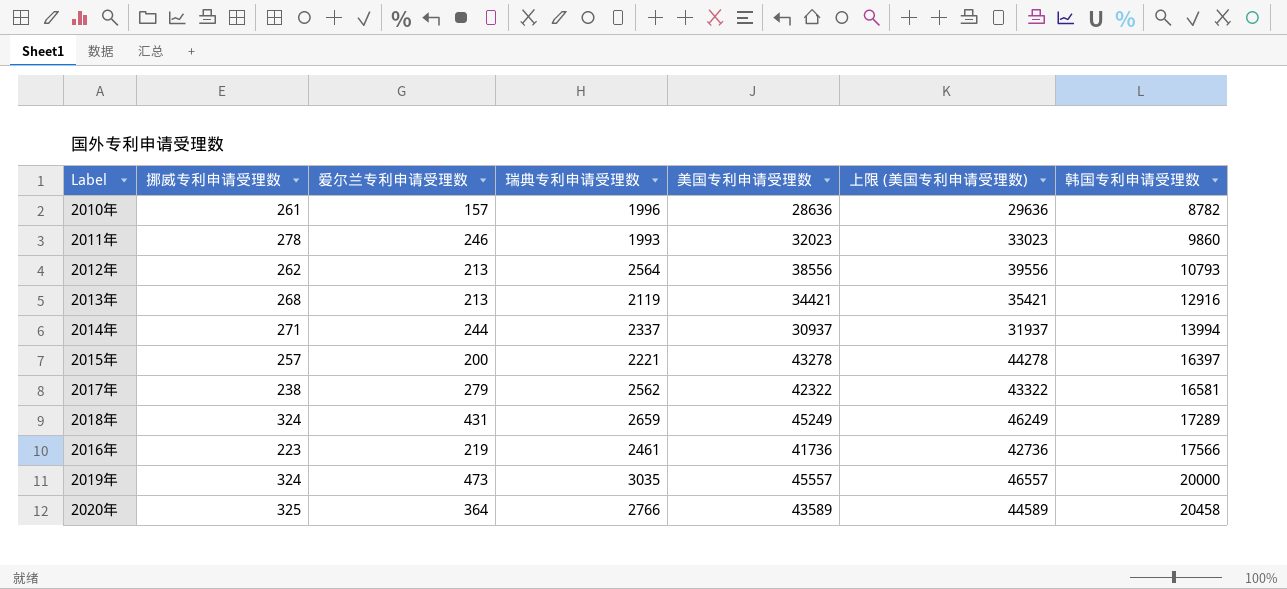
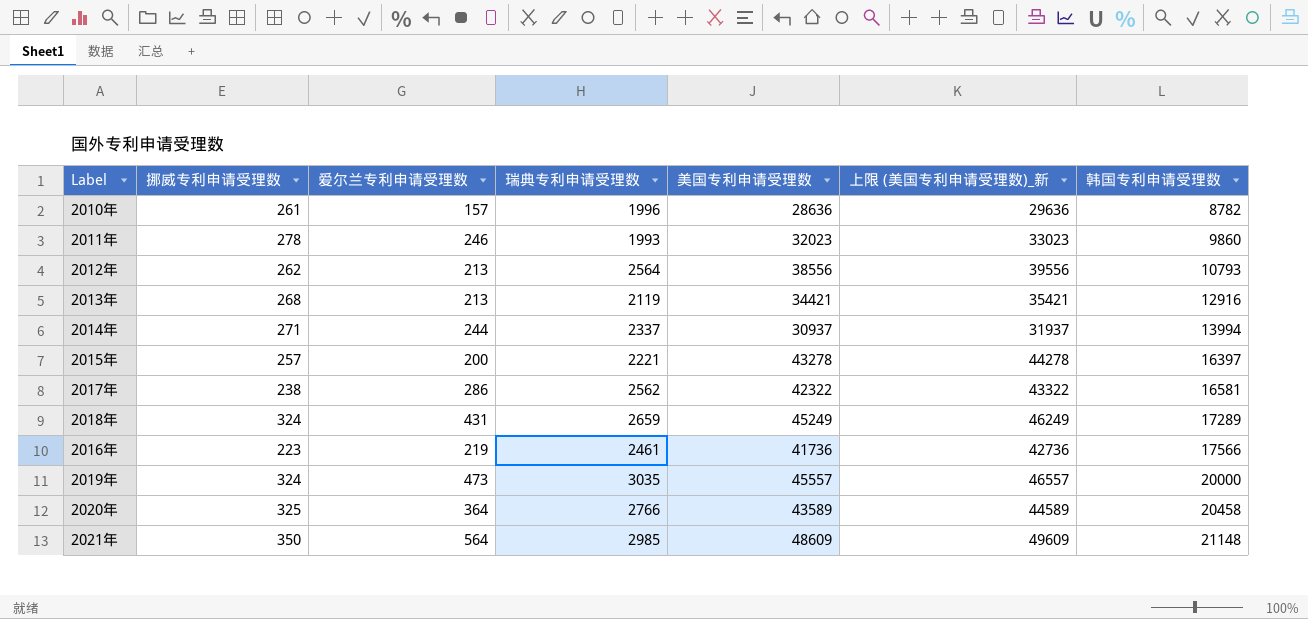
column name: 上限 (美国专利申请受理数) -> 上限 (美国专利申请受理数)_新
2017年 | 爱尔兰专利申请受理数: 279 -> 286
row 2021年: none -> 350 | 564 | 2985 | 48609 | 49609 | 21148

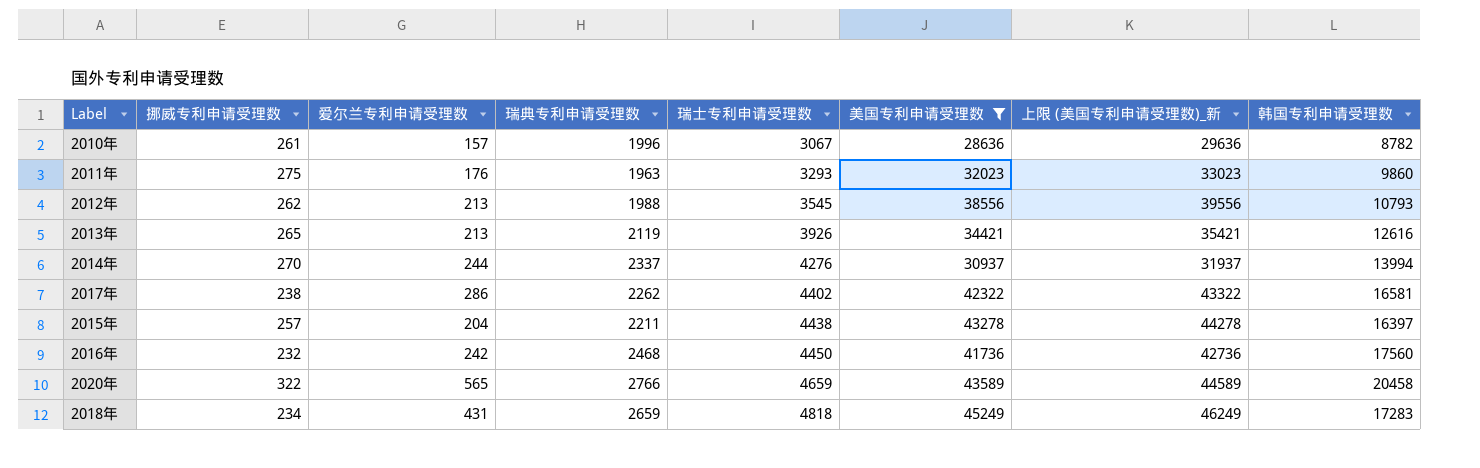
filter: none -> 美国专利申请受理数 <= 45249
row order: 韩国专利申请受理数 ascending -> 瑞士专利申请受理数 ascending
column 瑞士专利申请受理数 | position: none -> 5
2011年 | 挪威专利申请受理数: 278 -> 275
2011年 | 爱尔兰专利申请受理数: 246 -> 176
2011年 | 瑞典专利申请受理数: 1993 -> 1963
2012年 | 瑞典专利申请受理数: 2564 -> 1988
2013年 | 挪威专利申请受理数: 268 -> 265
2013年 | 韩国专利申请受理数: 12916 -> 12616
2014年 | 挪威专利申请受理数: 271 -> 270
2017年 | 瑞典专利申请受理数: 2562 -> 2262
2015年 | 爱尔兰专利申请受理数: 200 -> 204
2015年 | 瑞典专利申请受理数: 2221 -> 2211
2016年 | 挪威专利申请受理数: 223 -> 232
2016年 | 爱尔兰专利申请受理数: 219 -> 242
2016年 | 瑞典专利申请受理数: 2461 -> 2468
2016年 | 韩国专利申请受理数: 17566 -> 17560
2020年 | 挪威专利申请受理数: 325 -> 322
2020年 | 爱尔兰专利申请受理数: 364 -> 565
2018年 | 挪威专利申请受理数: 324 -> 234
2018年 | 韩国专利申请受理数: 17289 -> 17283

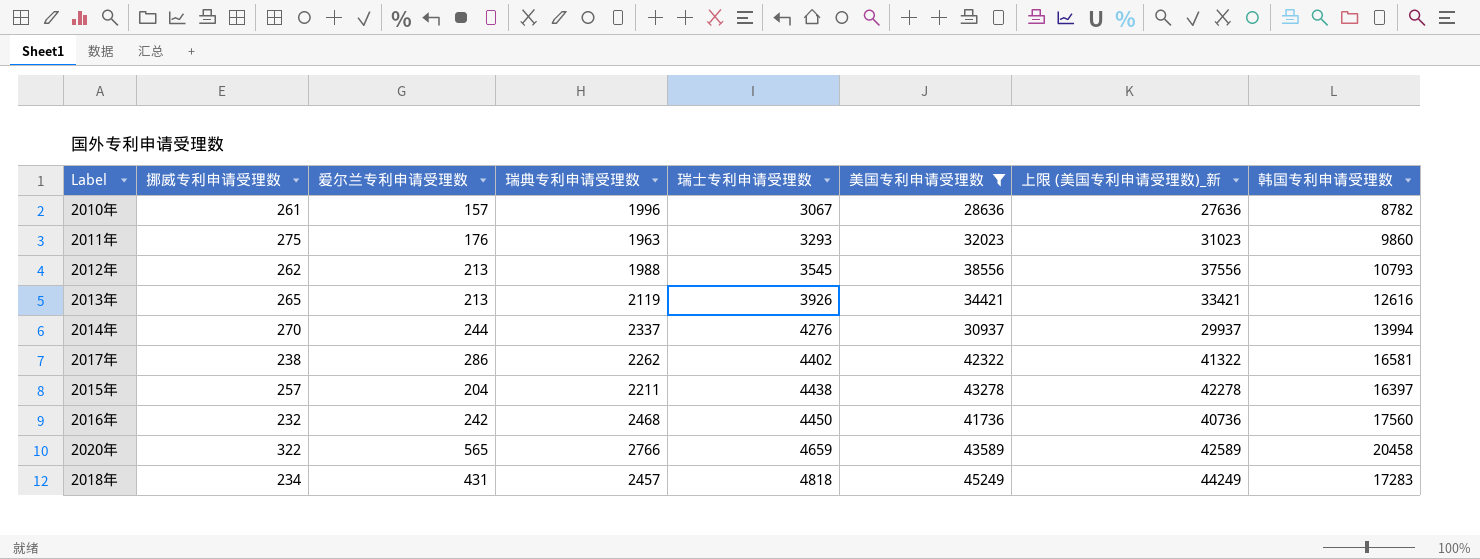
column 上限 (美国专利申请受理数)_新 | formula: [美国专利申请受理数] + 1000 -> [美国专利申请受理数] - 1000
2018年 | 瑞典专利申请受理数: 2659 -> 2457

